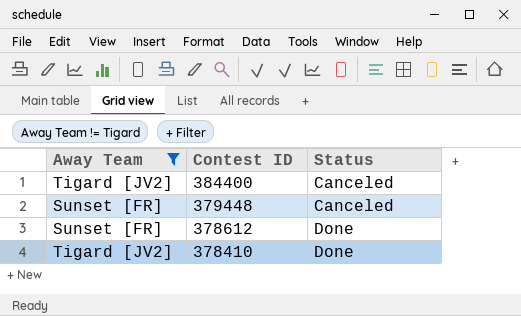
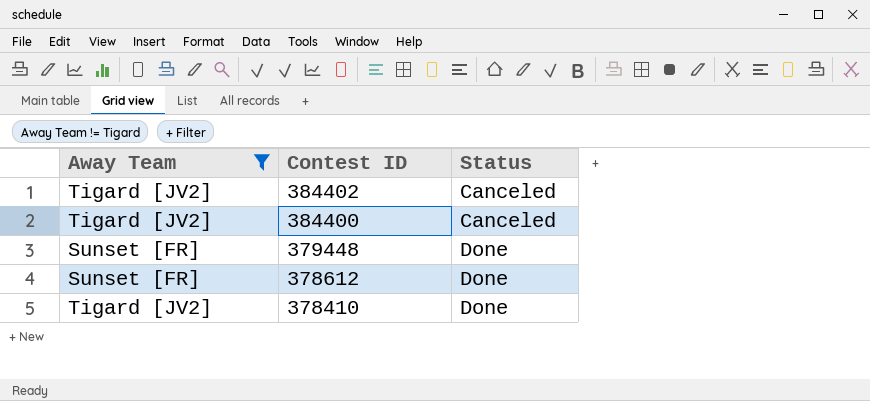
row 384402: none -> Tigard [JV2] | Canceled
379448 | Status: Canceled -> Done

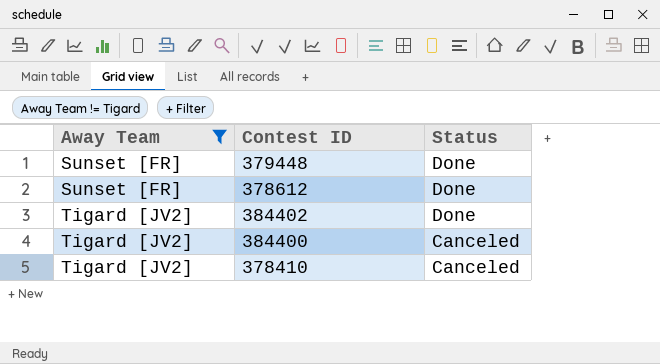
row order: Contest ID descending -> Away Team ascending
384402 | Status: Canceled -> Done
378410 | Status: Done -> Canceled

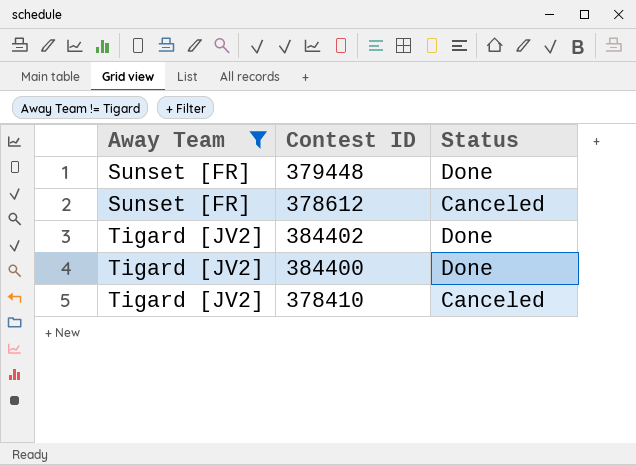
378612 | Status: Done -> Canceled
384400 | Status: Canceled -> Done

